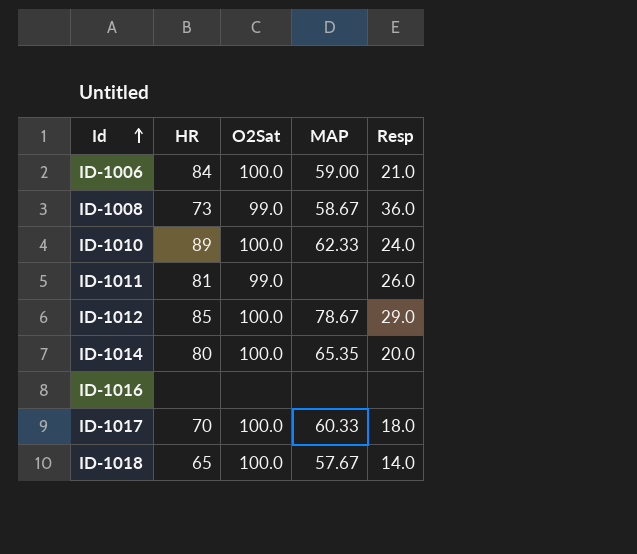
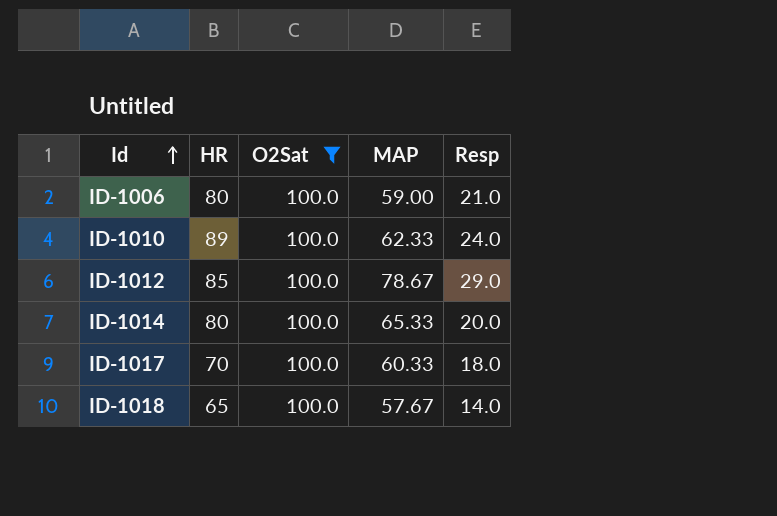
filter: none -> O2Sat = 100.0
ID-1006 | HR: 84 -> 80
ID-1014 | MAP: 65.35 -> 65.33

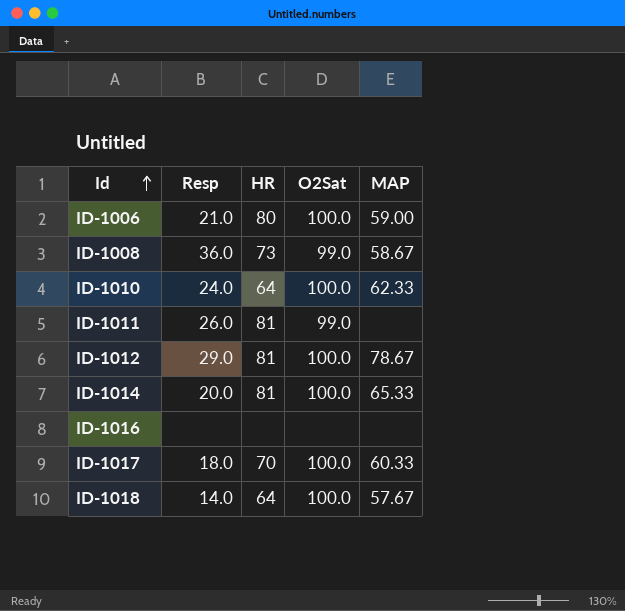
filter: O2Sat = 100.0 -> none
column Resp | position: 5 -> 2
ID-1010 | HR: 89 -> 64
ID-1012 | HR: 85 -> 81
ID-1014 | HR: 80 -> 81
ID-1018 | HR: 65 -> 64

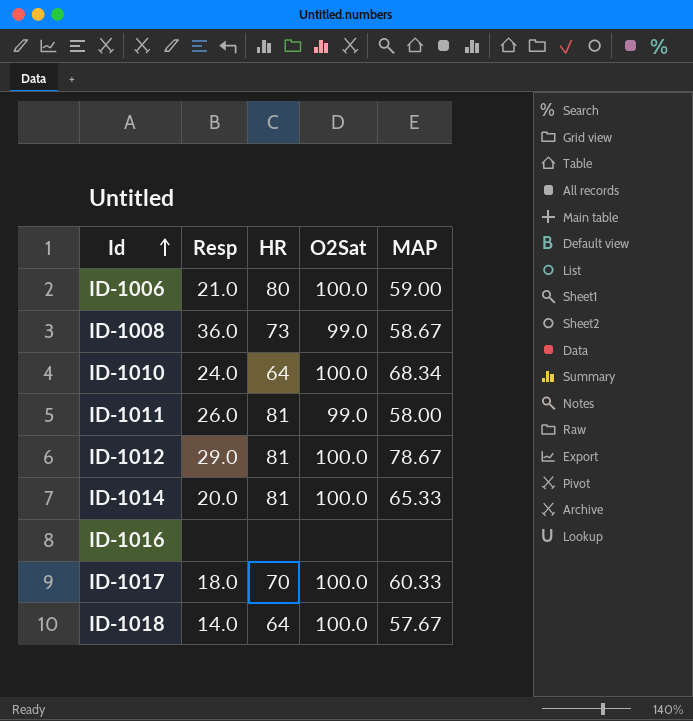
ID-1010 | MAP: 62.33 -> 68.34
ID-1011 | MAP: none -> 58.00

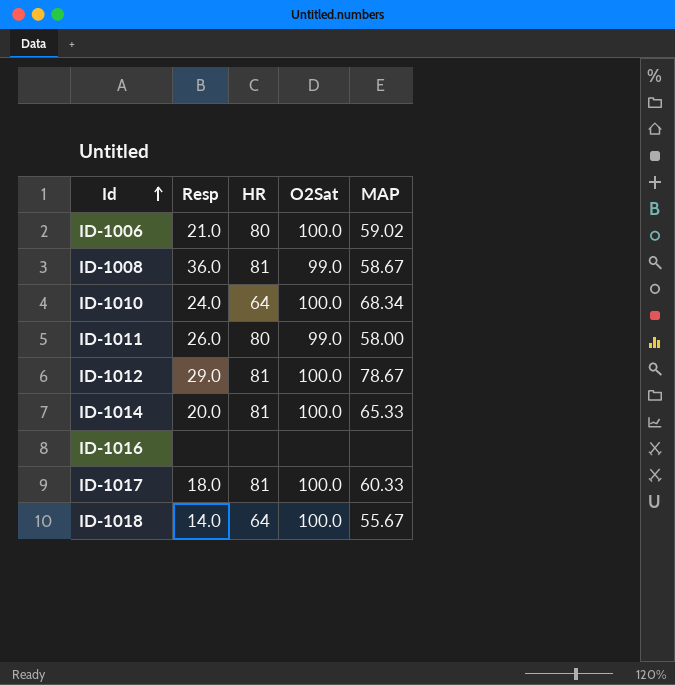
ID-1006 | MAP: 59.00 -> 59.02
ID-1008 | HR: 73 -> 81
ID-1011 | HR: 81 -> 80
ID-1017 | HR: 70 -> 81
ID-1018 | MAP: 57.67 -> 55.67

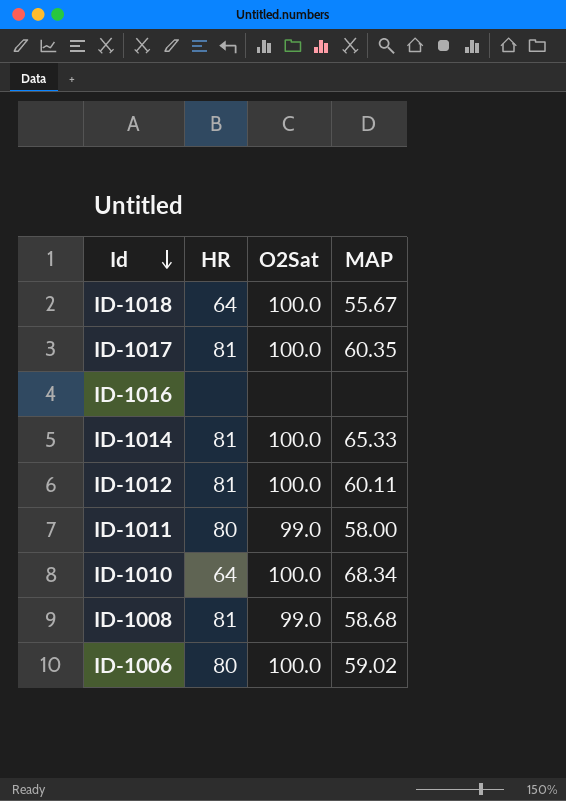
row order: Id ascending -> Id descending
column Resp | position: 2 -> none
ID-1017 | MAP: 60.33 -> 60.35
ID-1012 | MAP: 78.67 -> 60.11
ID-1008 | MAP: 58.67 -> 58.68

